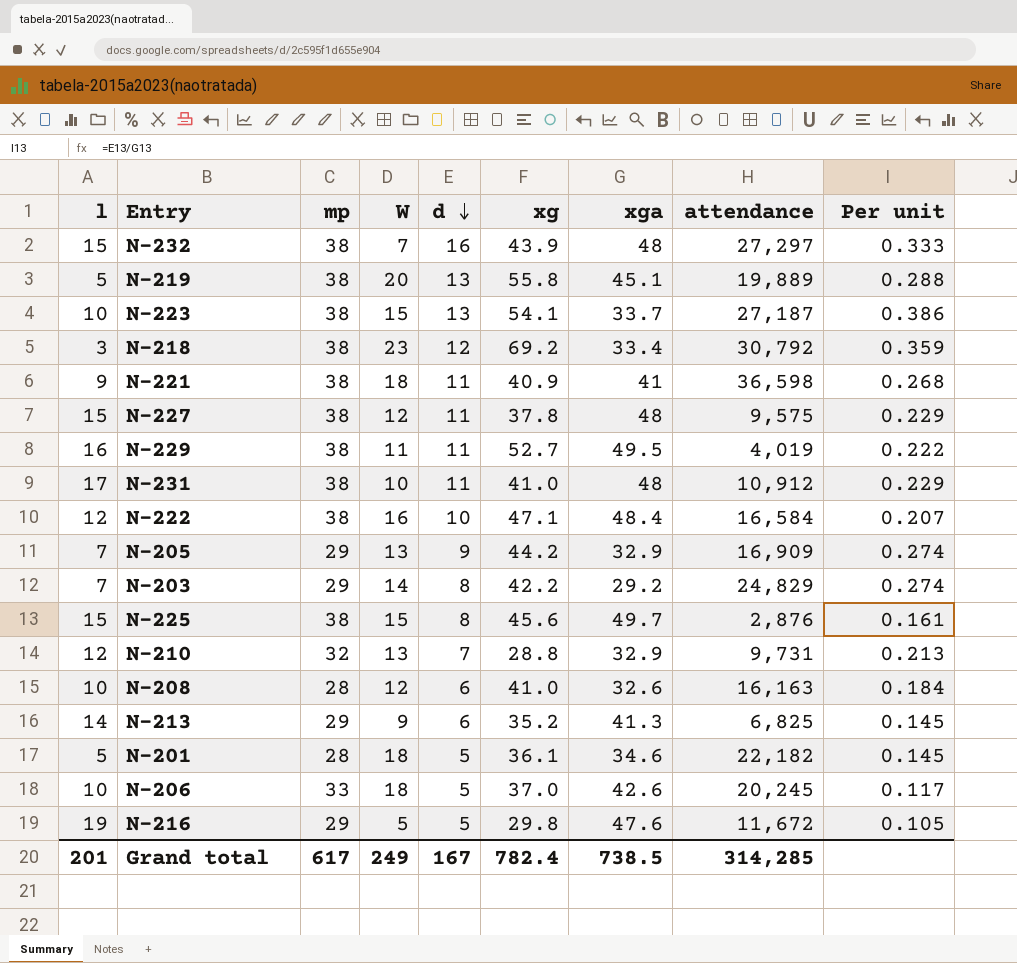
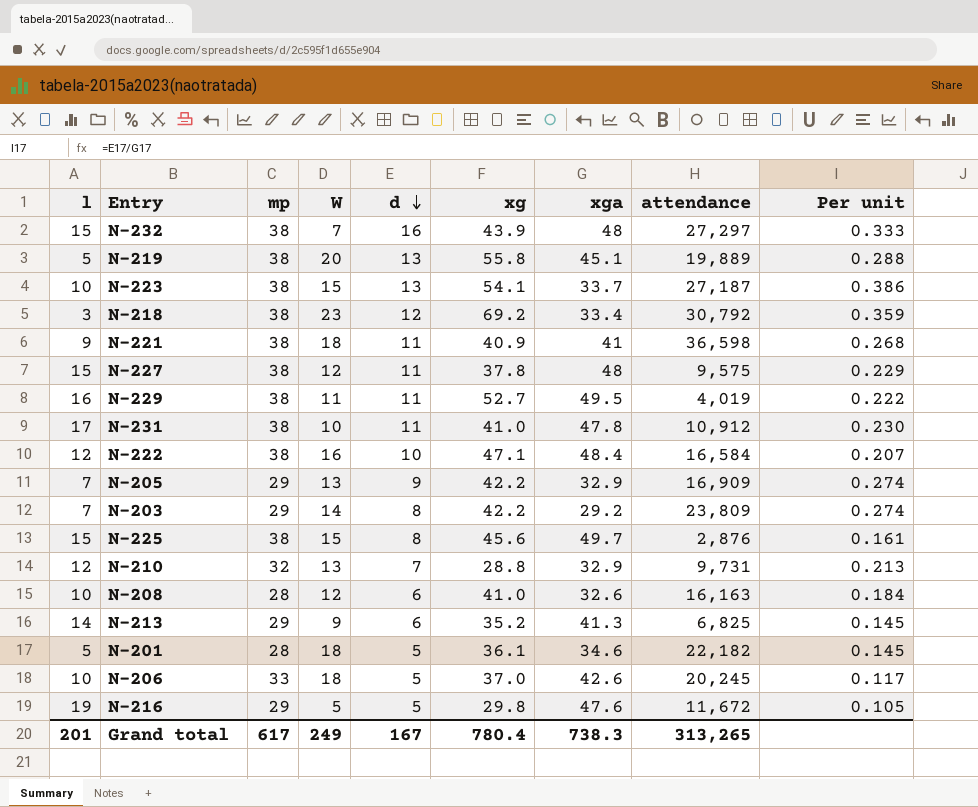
N-231 | xga: 48 -> 47.8
N-231 | Per unit: 0.229 -> 0.230
N-205 | xg: 44.2 -> 42.2
N-203 | attendance: 24,829 -> 23,809
Grand total | xg: 782.4 -> 780.4
Grand total | xga: 738.5 -> 738.3
Grand total | attendance: 314,285 -> 313,265

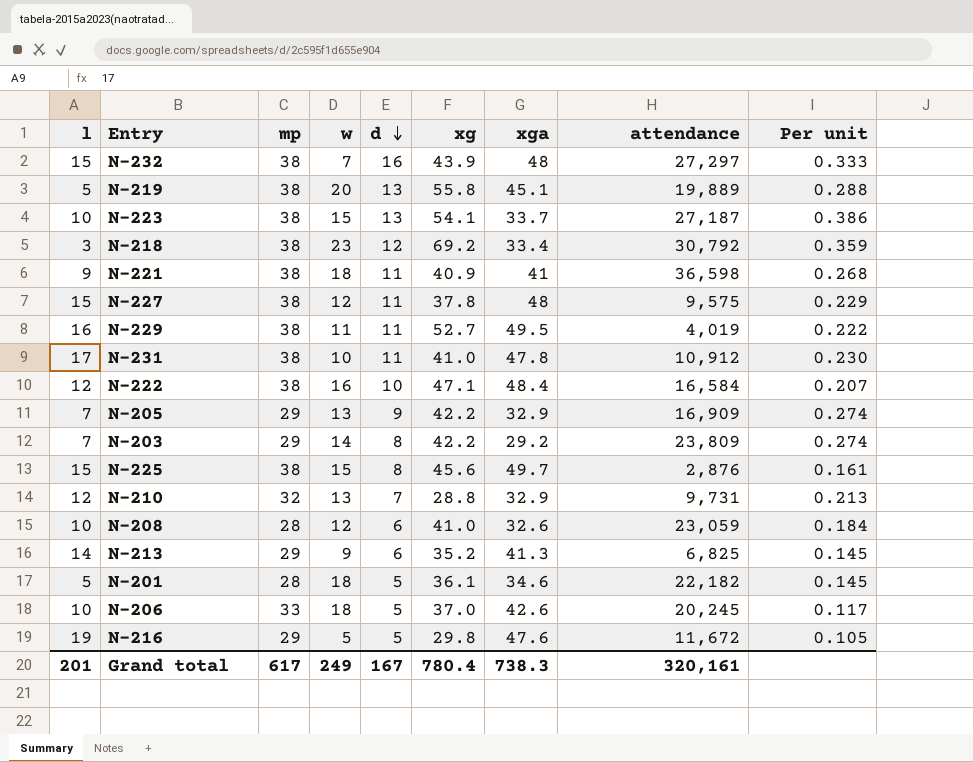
column name: W -> w
N-208 | attendance: 16,163 -> 23,059
Grand total | attendance: 313,265 -> 320,161

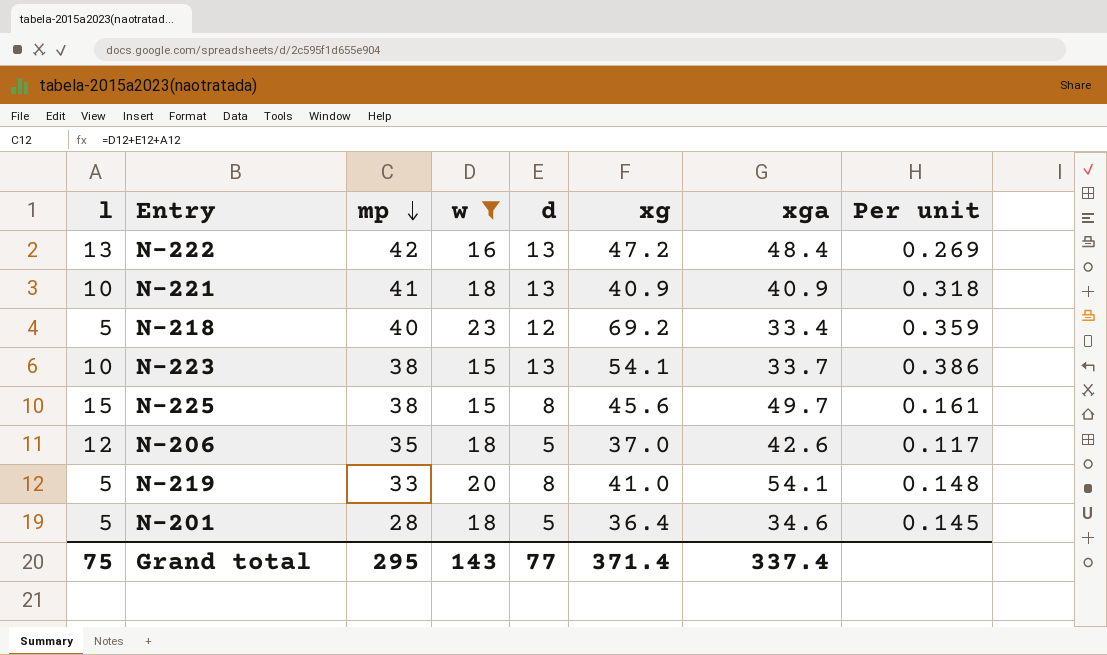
filter: none -> w >= 15
row order: d descending -> mp descending
column attendance | position: 8 -> none
N-222 | l: 12 -> 13
N-222 | mp: 38 -> 42
N-222 | d: 10 -> 13
N-222 | xg: 47.1 -> 47.2
N-222 | Per unit: 0.207 -> 0.269
N-221 | l: 9 -> 10
N-221 | mp: 38 -> 41
N-221 | d: 11 -> 13
N-221 | xga: 41 -> 40.9
N-221 | Per unit: 0.268 -> 0.318
N-218 | l: 3 -> 5
N-218 | mp: 38 -> 40
N-206 | l: 10 -> 12
N-206 | mp: 33 -> 35
N-219 | mp: 38 -> 33
N-219 | d: 13 -> 8
N-219 | xg: 55.8 -> 41.0
N-219 | xga: 45.1 -> 54.1
N-219 | Per unit: 0.288 -> 0.148
N-201 | xg: 36.1 -> 36.4
Grand total | l: 201 -> 75
Grand total | mp: 617 -> 295
Grand total | w: 249 -> 143
Grand total | d: 167 -> 77
Grand total | xg: 780.4 -> 371.4
Grand total | xga: 738.3 -> 337.4

